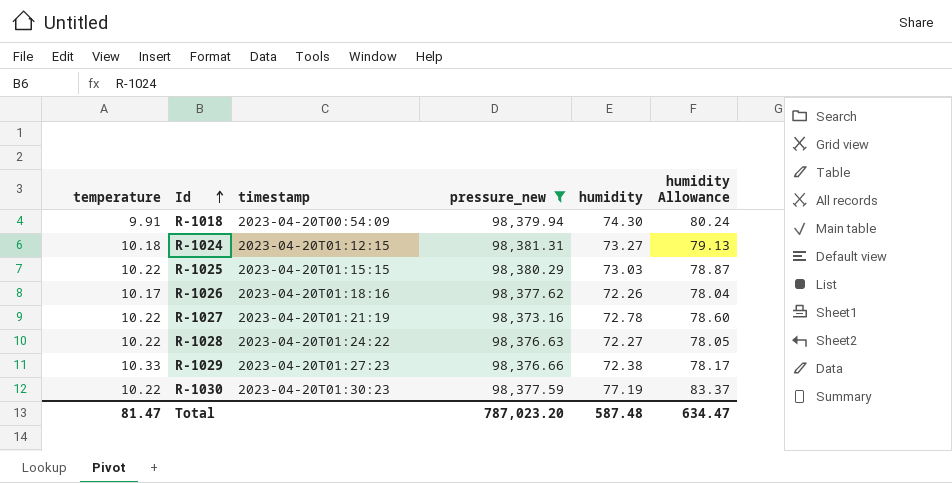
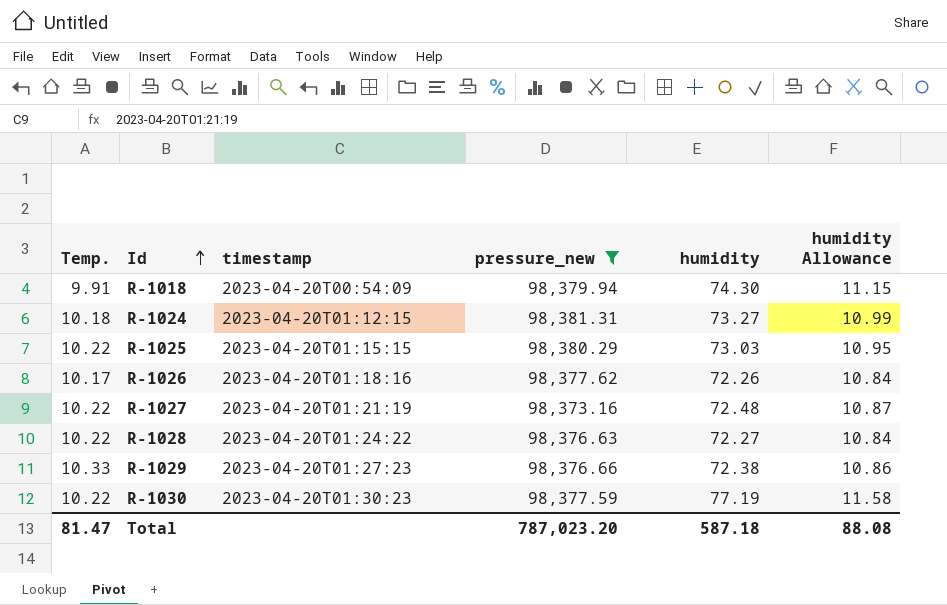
column name: temperature -> Temp.
column humidity Allowance | formula: [humidity] * 1.08 -> [humidity] * 0.15
R-1027 | humidity: 72.78 -> 72.48
Total | humidity: 587.48 -> 587.18
Total | humidity Allowance: 634.47 -> 88.08

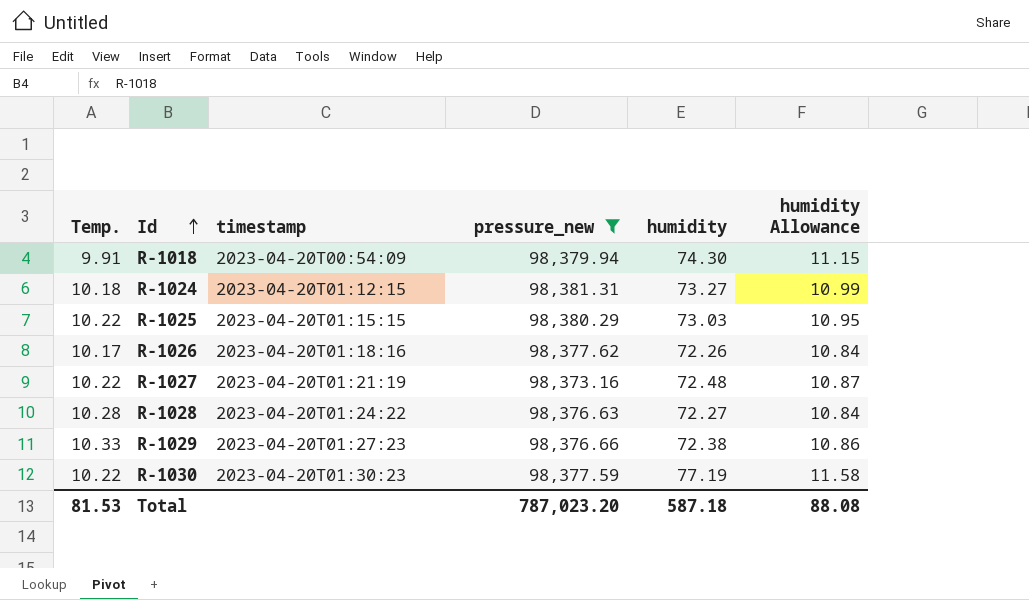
R-1028 | Temp.: 10.22 -> 10.28
Total | Temp.: 81.47 -> 81.53

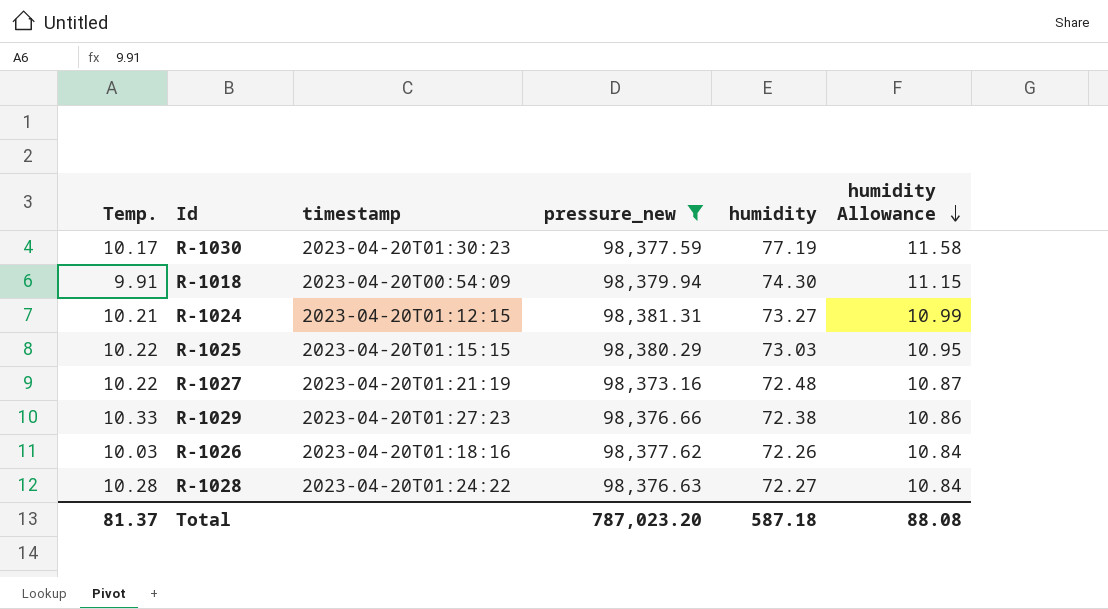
row order: Id ascending -> humidity Allowance descending
R-1030 | Temp.: 10.22 -> 10.17
R-1024 | Temp.: 10.18 -> 10.21
R-1026 | Temp.: 10.17 -> 10.03
Total | Temp.: 81.53 -> 81.37

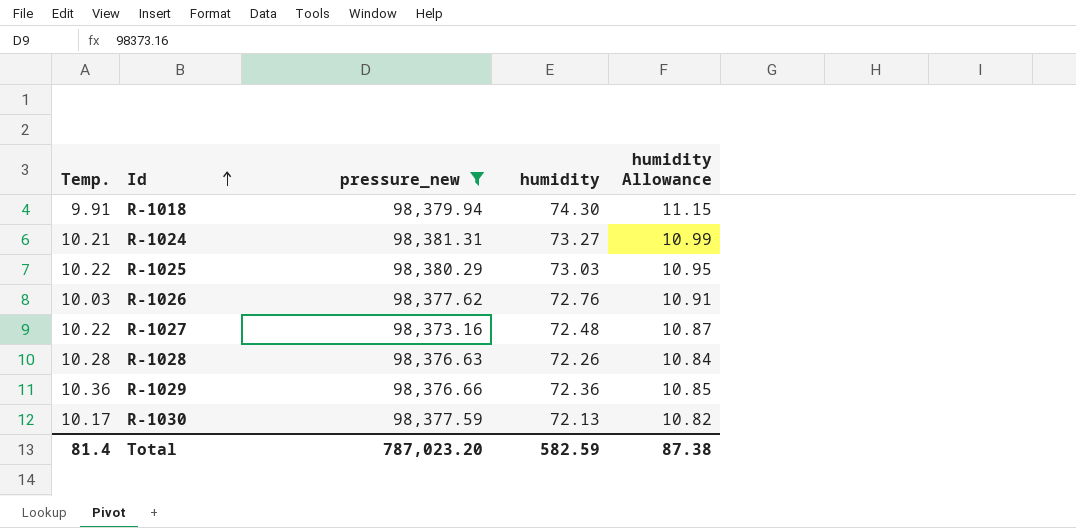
row order: humidity Allowance descending -> Id ascending
column timestamp | position: 3 -> none
R-1026 | humidity: 72.26 -> 72.76
R-1026 | humidity Allowance: 10.84 -> 10.91
R-1028 | humidity: 72.27 -> 72.26
R-1029 | Temp.: 10.33 -> 10.36
R-1029 | humidity: 72.38 -> 72.36
R-1029 | humidity Allowance: 10.86 -> 10.85
R-1030 | humidity: 77.19 -> 72.13
R-1030 | humidity Allowance: 11.58 -> 10.82
Total | Temp.: 81.37 -> 81.4
Total | humidity: 587.18 -> 582.59
Total | humidity Allowance: 88.08 -> 87.38

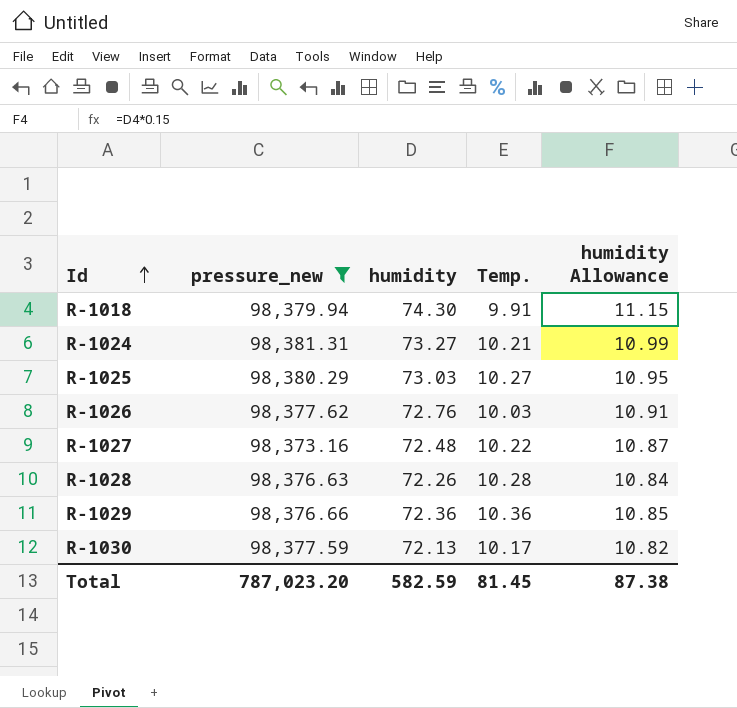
column Temp. | position: 1 -> 4
R-1025 | Temp.: 10.22 -> 10.27
Total | Temp.: 81.4 -> 81.45

